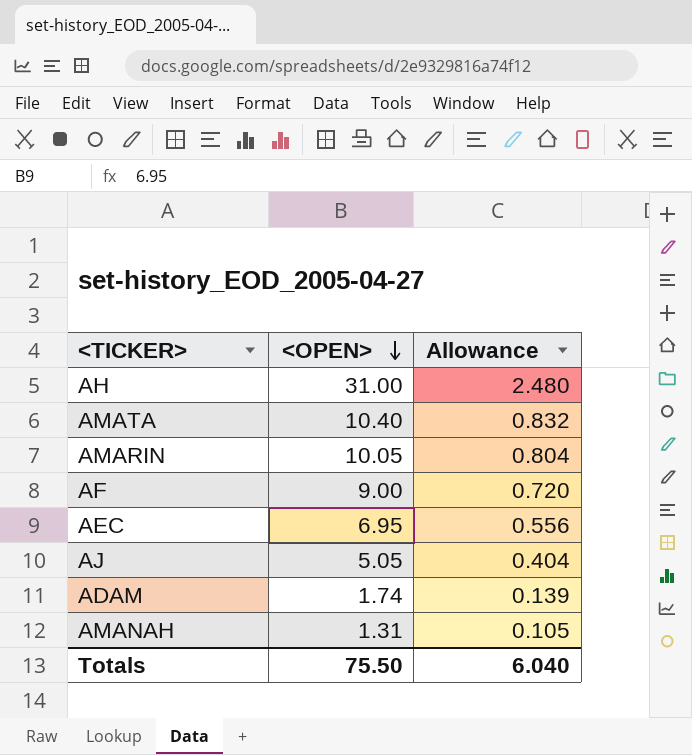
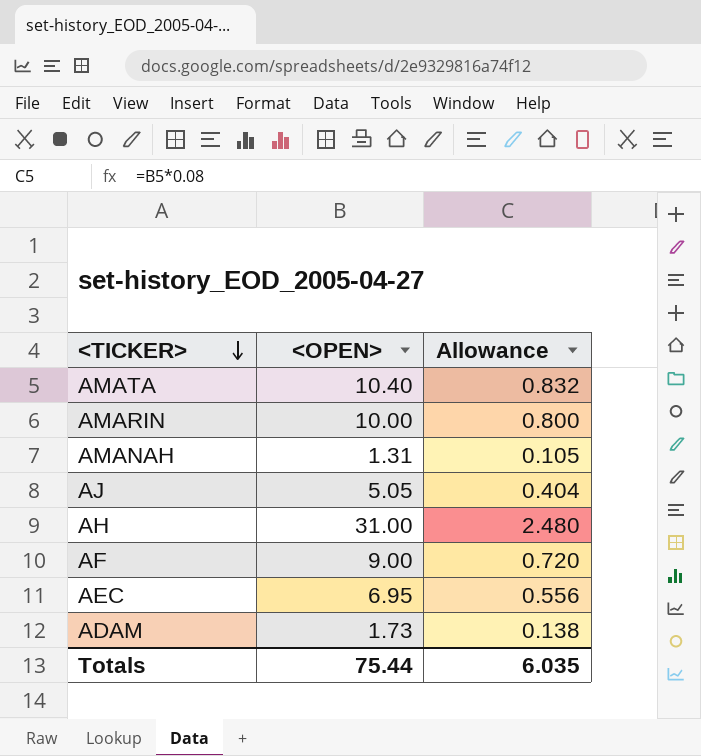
row order: <OPEN> descending -> <TICKER> descending
AMARIN | <OPEN>: 10.05 -> 10.00
AMARIN | Allowance: 0.804 -> 0.800
ADAM | <OPEN>: 1.74 -> 1.73
ADAM | Allowance: 0.139 -> 0.138
Totals | <OPEN>: 75.50 -> 75.44
Totals | Allowance: 6.040 -> 6.035

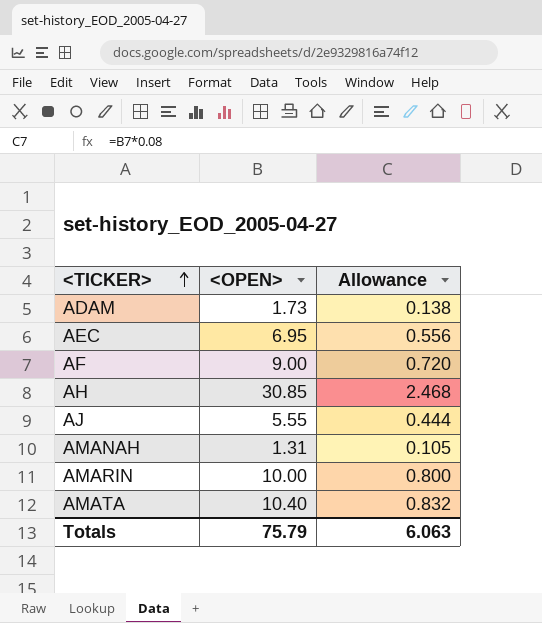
row order: <TICKER> descending -> <TICKER> ascending
AH | <OPEN>: 31.00 -> 30.85
AH | Allowance: 2.480 -> 2.468
AJ | <OPEN>: 5.05 -> 5.55
AJ | Allowance: 0.404 -> 0.444
Totals | <OPEN>: 75.44 -> 75.79
Totals | Allowance: 6.035 -> 6.063

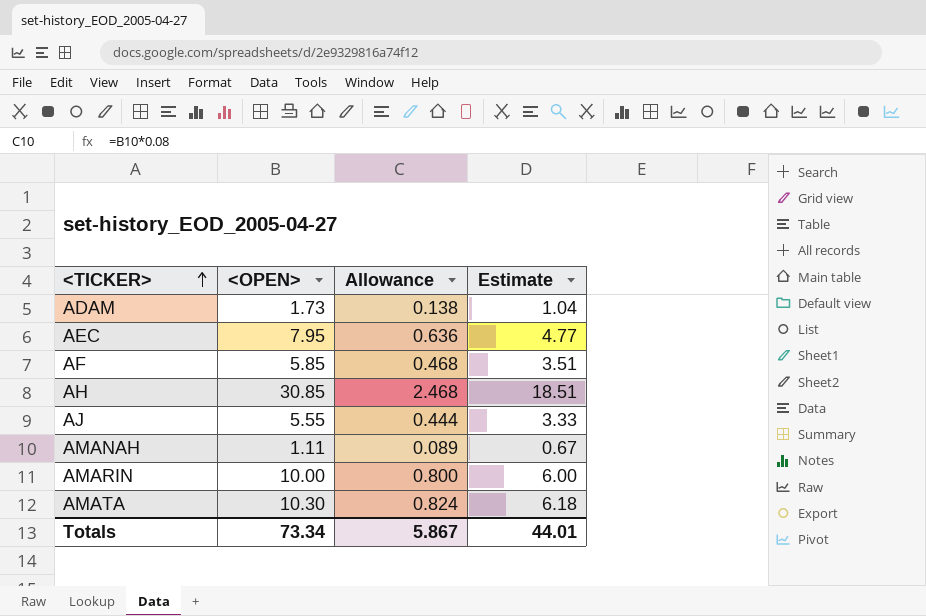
column Estimate | formula: none -> [<OPEN>] * 0.6
AEC | <OPEN>: 6.95 -> 7.95
AEC | Allowance: 0.556 -> 0.636
AF | <OPEN>: 9.00 -> 5.85
AF | Allowance: 0.720 -> 0.468
AMANAH | <OPEN>: 1.31 -> 1.11
AMANAH | Allowance: 0.105 -> 0.089
AMATA | <OPEN>: 10.40 -> 10.30
AMATA | Allowance: 0.832 -> 0.824
Totals | <OPEN>: 75.79 -> 73.34
Totals | Allowance: 6.063 -> 5.867

